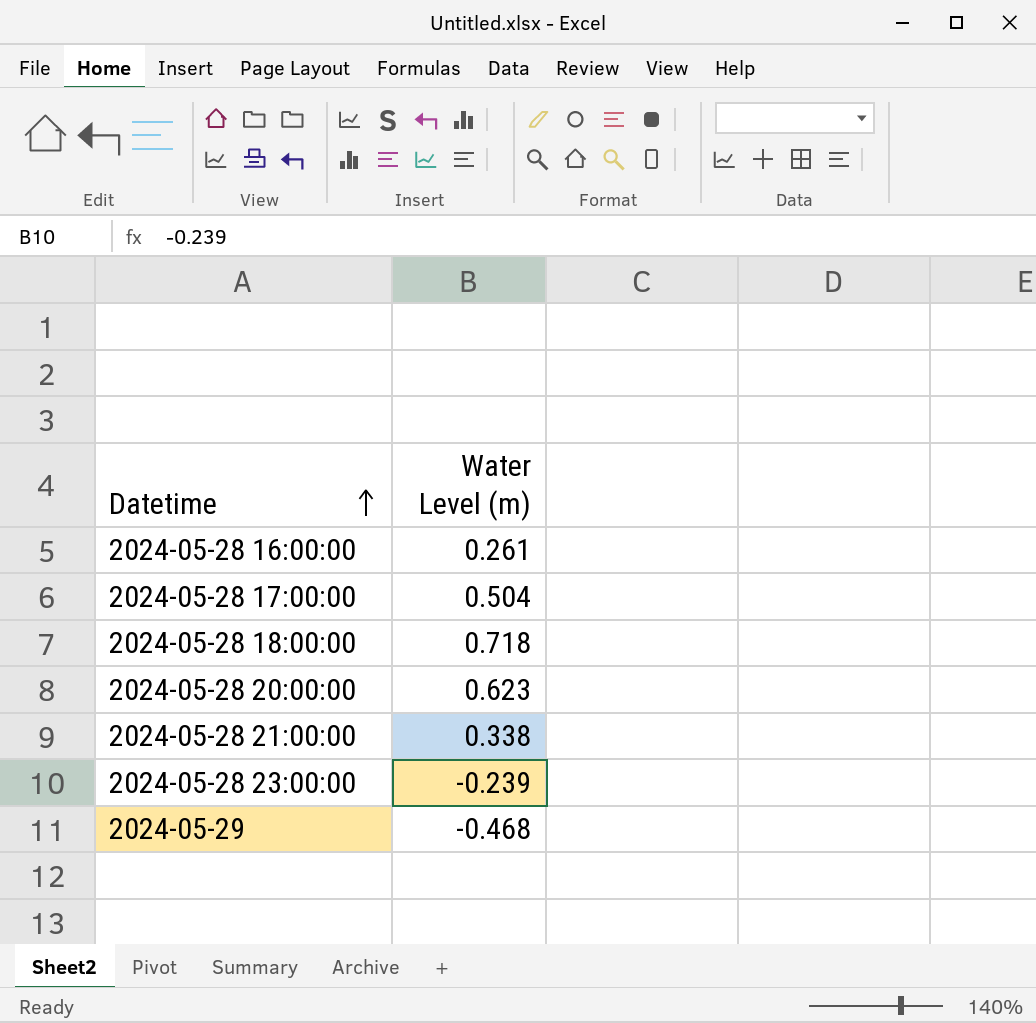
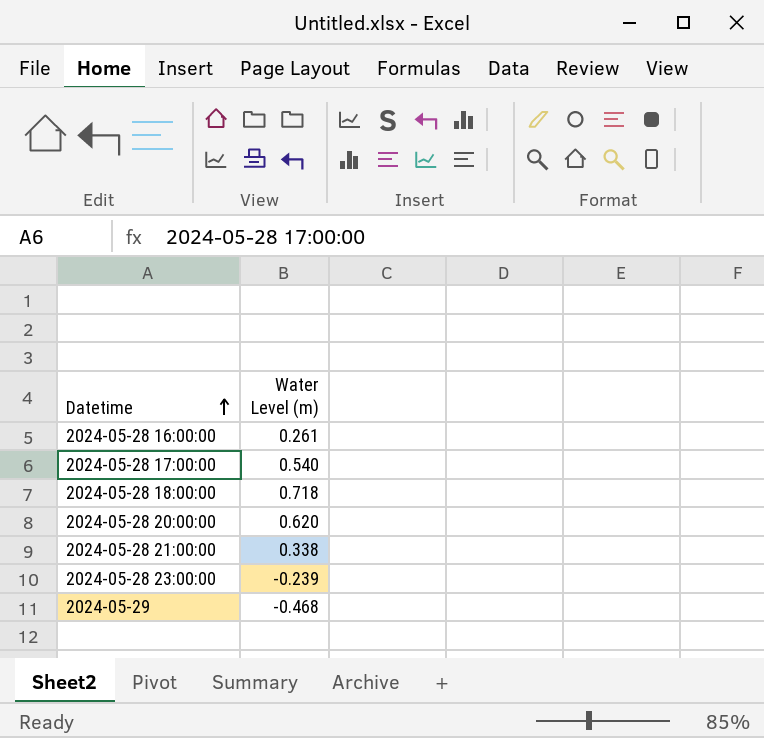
2024-05-28 17:00:00 | Water Level (m): 0.504 -> 0.540
2024-05-28 20:00:00 | Water Level (m): 0.623 -> 0.620

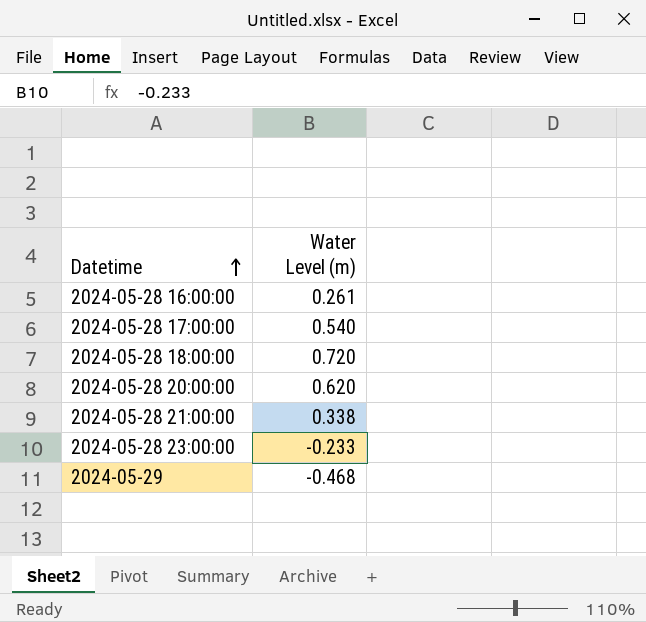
2024-05-28 18:00:00 | Water Level (m): 0.718 -> 0.720
2024-05-28 23:00:00 | Water Level (m): -0.239 -> -0.233

